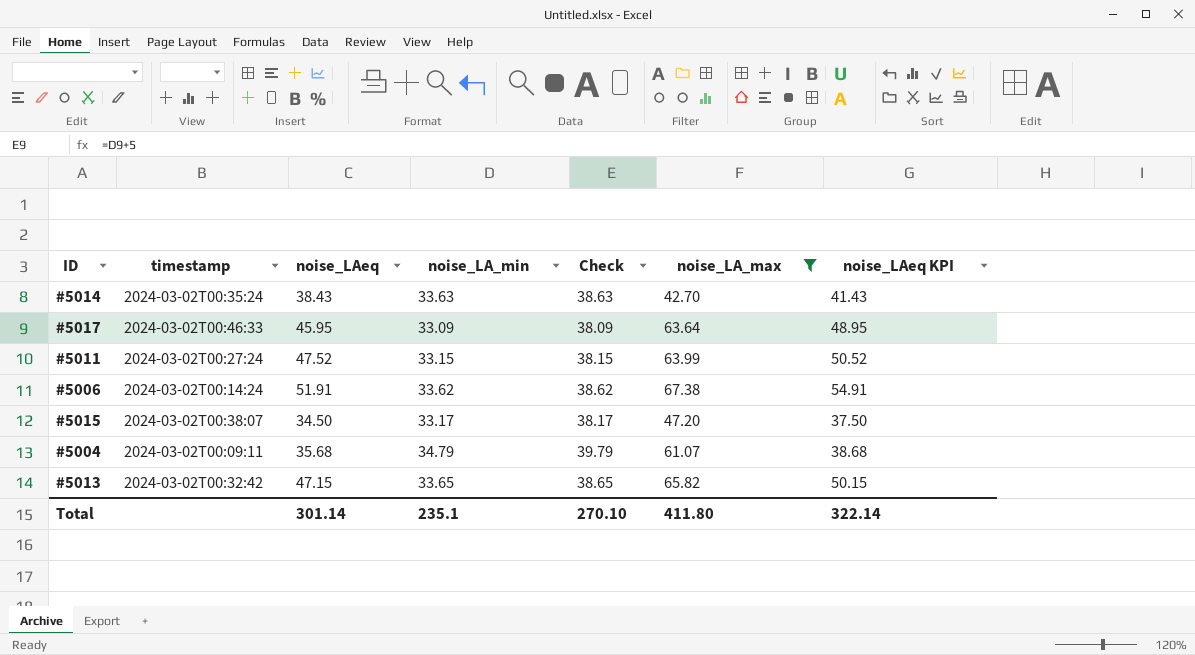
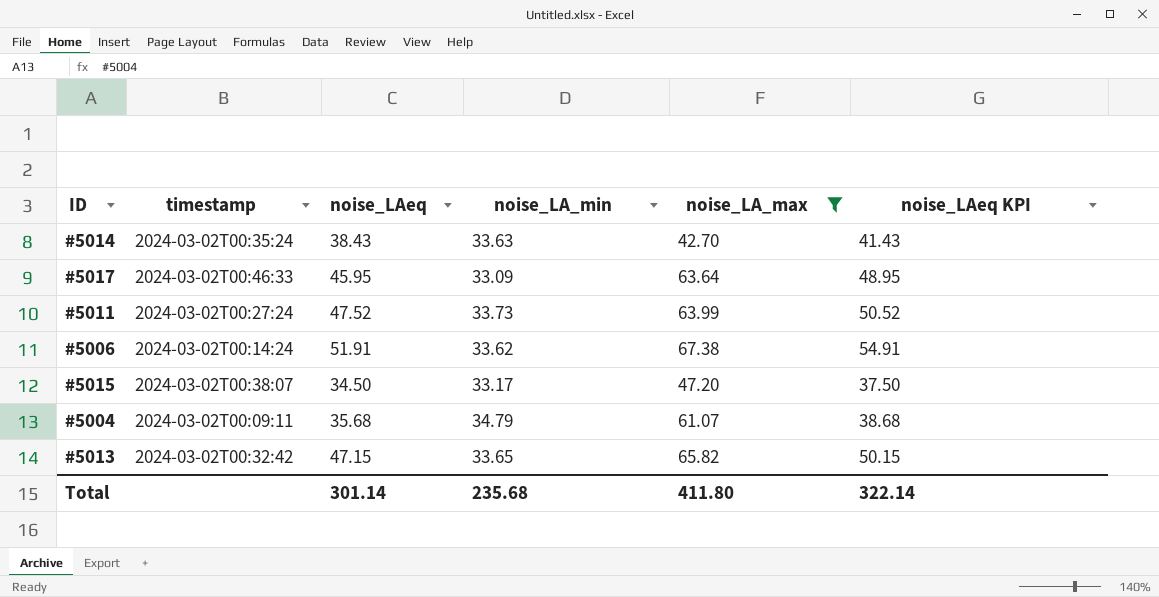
column Check | formula: [noise_LA_min] + 5 -> none
#5011 | noise_LA_min: 33.15 -> 33.73
Total | noise_LA_min: 235.1 -> 235.68

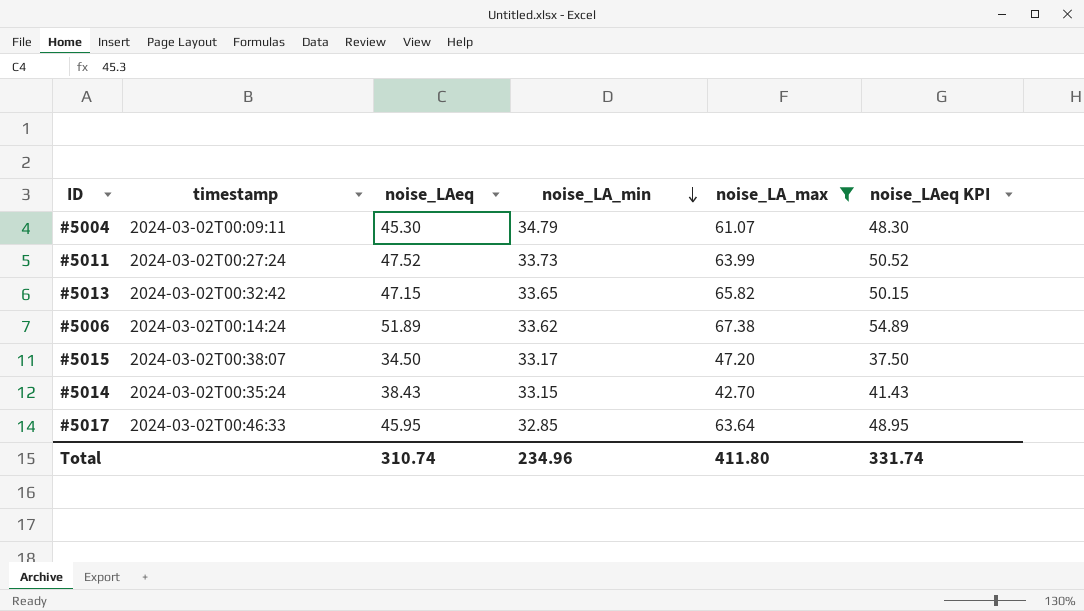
row order: none -> noise_LA_min descending
#5004 | noise_LAeq: 35.68 -> 45.30
#5004 | noise_LAeq KPI: 38.68 -> 48.30
#5006 | noise_LAeq: 51.91 -> 51.89
#5006 | noise_LAeq KPI: 54.91 -> 54.89
#5014 | noise_LA_min: 33.63 -> 33.15
#5017 | noise_LA_min: 33.09 -> 32.85
Total | noise_LAeq: 301.14 -> 310.74
Total | noise_LA_min: 235.68 -> 234.96
Total | noise_LAeq KPI: 322.14 -> 331.74

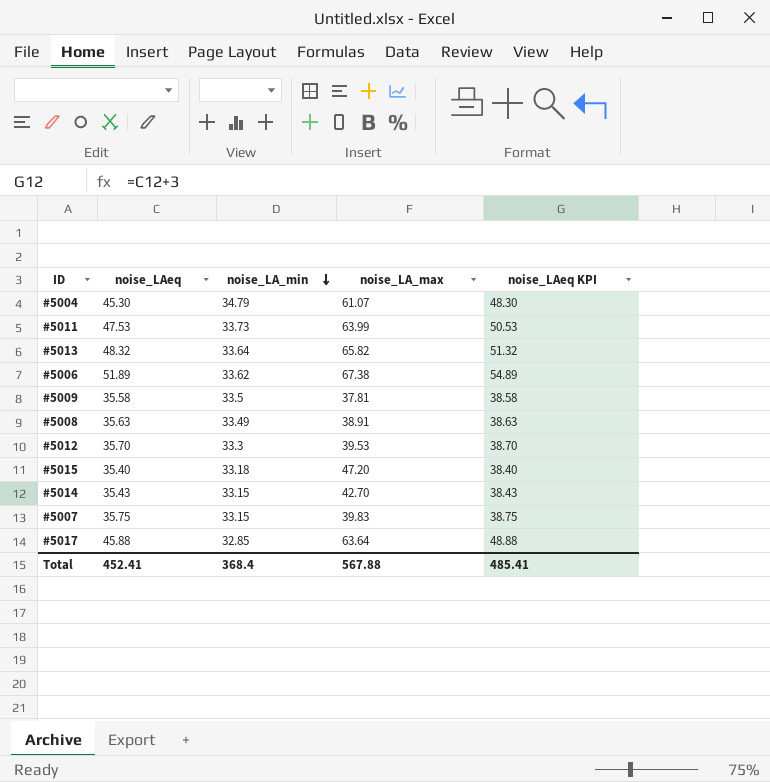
filter: noise_LA_max >= 42.70 -> none
column timestamp | position: 2 -> none
#5011 | noise_LAeq: 47.52 -> 47.53
#5011 | noise_LAeq KPI: 50.52 -> 50.53
#5013 | noise_LAeq: 47.15 -> 48.32
#5013 | noise_LA_min: 33.65 -> 33.64
#5013 | noise_LAeq KPI: 50.15 -> 51.32
#5015 | noise_LAeq: 34.50 -> 35.40
#5015 | noise_LA_min: 33.17 -> 33.18
#5015 | noise_LAeq KPI: 37.50 -> 38.40
#5014 | noise_LAeq: 38.43 -> 35.43
#5014 | noise_LAeq KPI: 41.43 -> 38.43
#5017 | noise_LAeq: 45.95 -> 45.88
#5017 | noise_LAeq KPI: 48.95 -> 48.88
Total | noise_LAeq: 310.74 -> 452.41
Total | noise_LA_min: 234.96 -> 368.4
Total | noise_LA_max: 411.80 -> 567.88
Total | noise_LAeq KPI: 331.74 -> 485.41

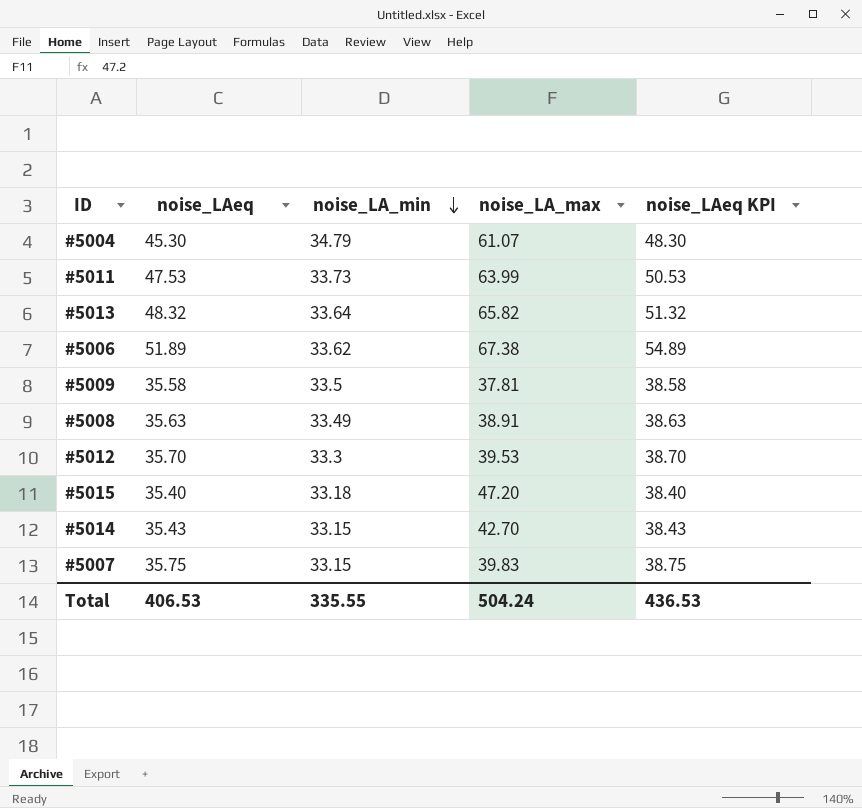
row #5017: 45.88 | 32.85 | 63.64 | 48.88 -> none
Total | noise_LAeq: 452.41 -> 406.53
Total | noise_LA_min: 368.4 -> 335.55
Total | noise_LA_max: 567.88 -> 504.24
Total | noise_LAeq KPI: 485.41 -> 436.53

